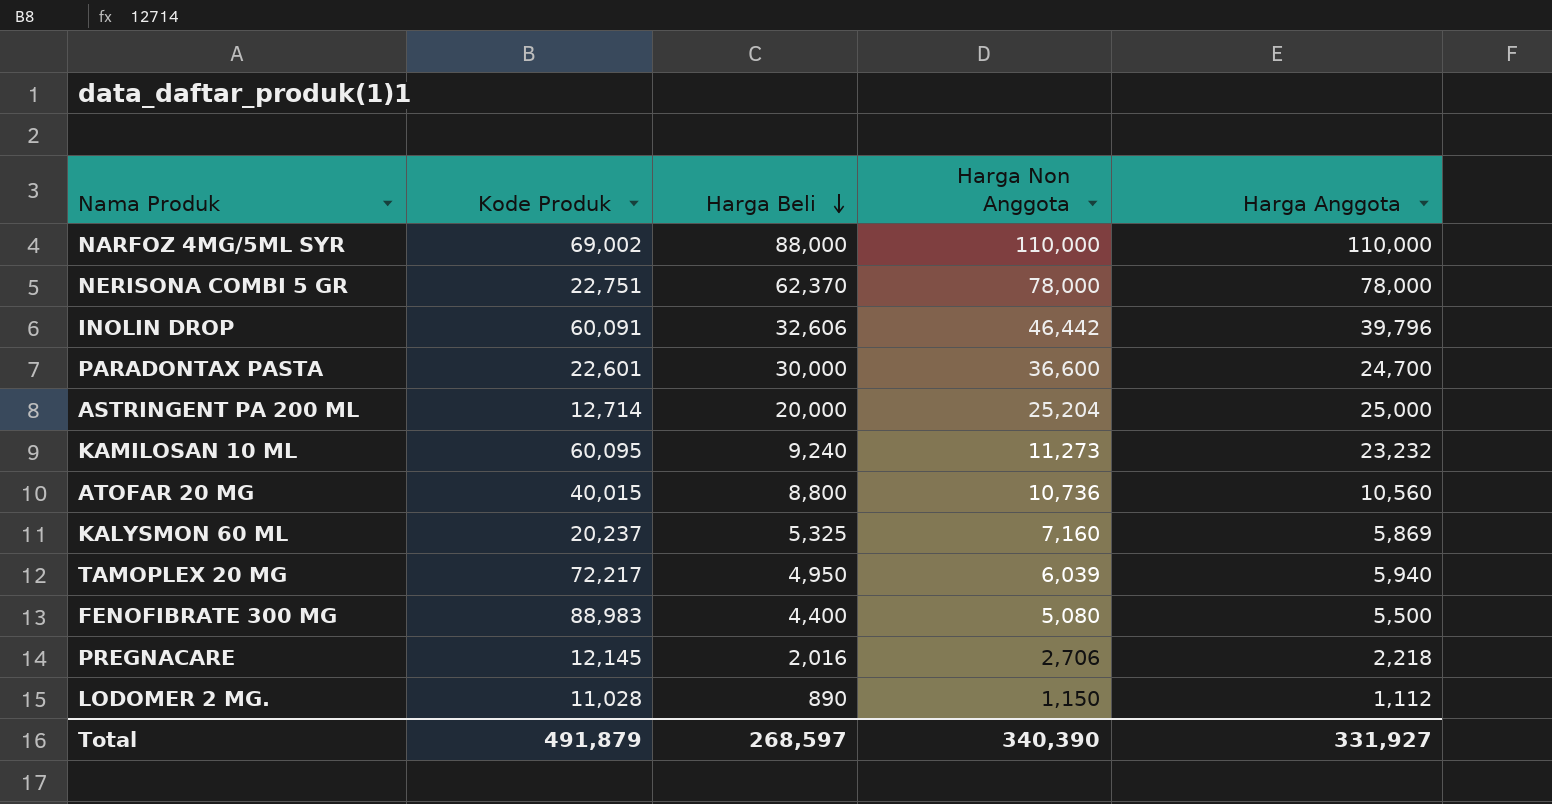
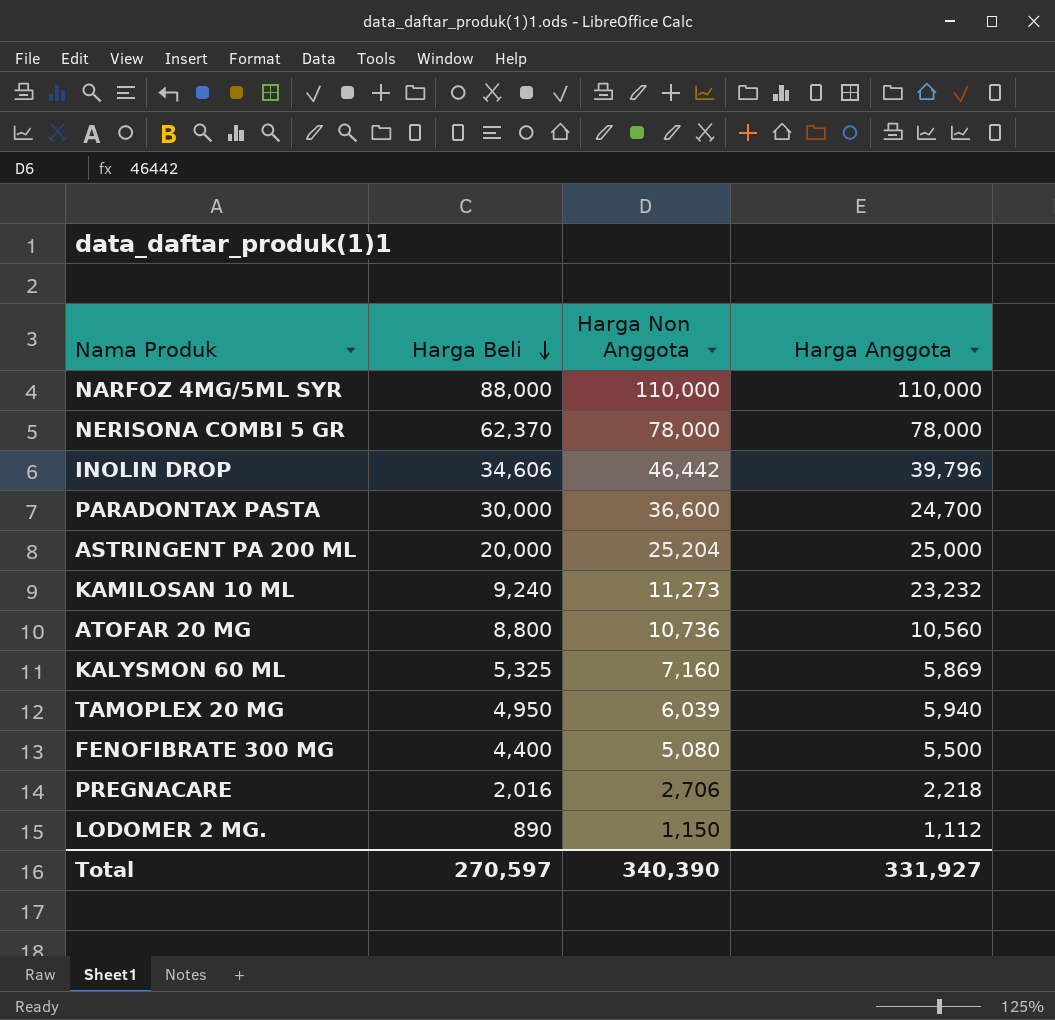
column Kode Produk | position: 2 -> none
INOLIN DROP | Harga Beli: 32,606 -> 34,606
Total | Harga Beli: 268,597 -> 270,597

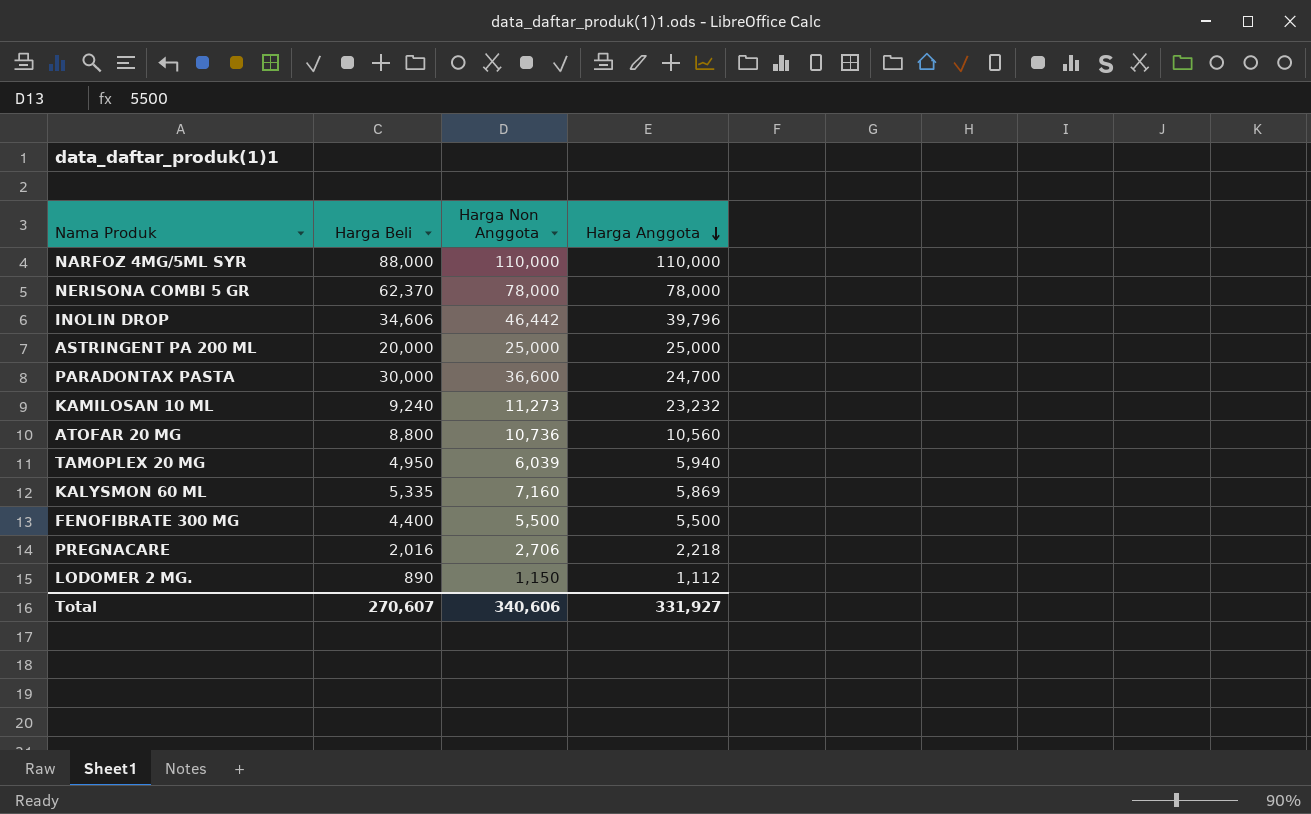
row order: Harga Beli descending -> Harga Anggota descending
ASTRINGENT PA 200 ML | Harga Non Anggota: 25,204 -> 25,000
KALYSMON 60 ML | Harga Beli: 5,325 -> 5,335
FENOFIBRATE 300 MG | Harga Non Anggota: 5,080 -> 5,500
Total | Harga Beli: 270,597 -> 270,607
Total | Harga Non Anggota: 340,390 -> 340,606

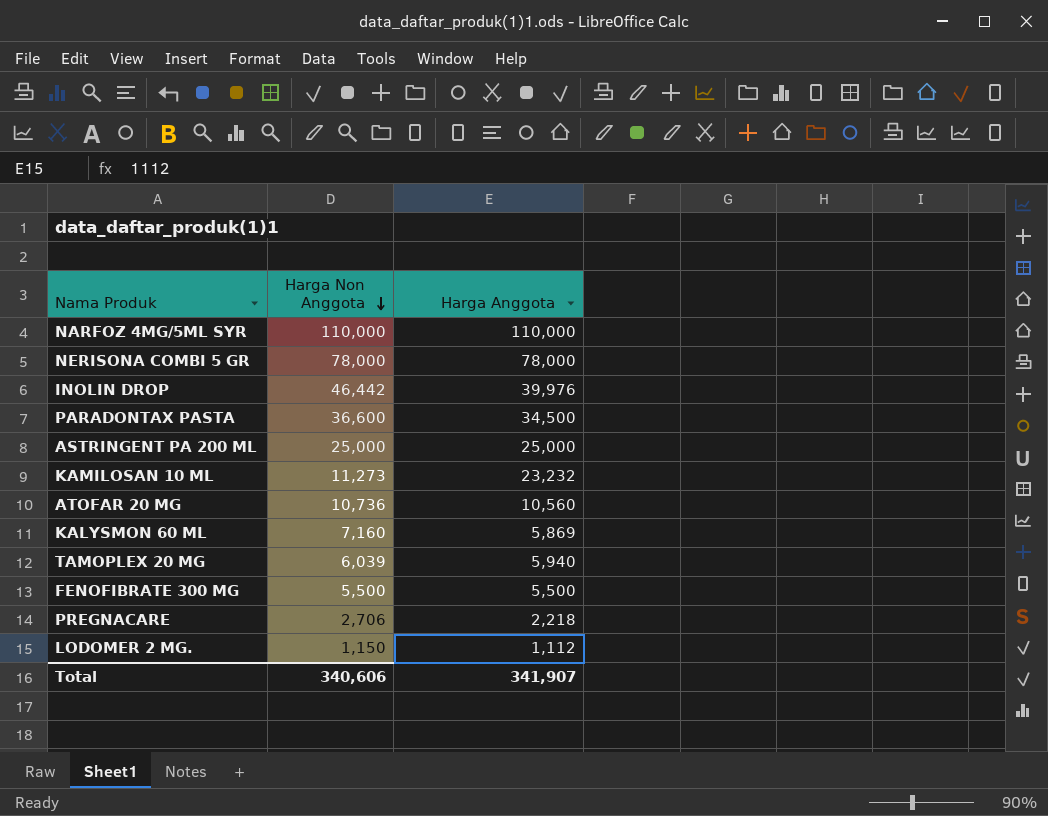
row order: Harga Anggota descending -> Harga Non Anggota descending
column Harga Beli | position: 2 -> none
INOLIN DROP | Harga Anggota: 39,796 -> 39,976
PARADONTAX PASTA | Harga Anggota: 24,700 -> 34,500
Total | Harga Anggota: 331,927 -> 341,907

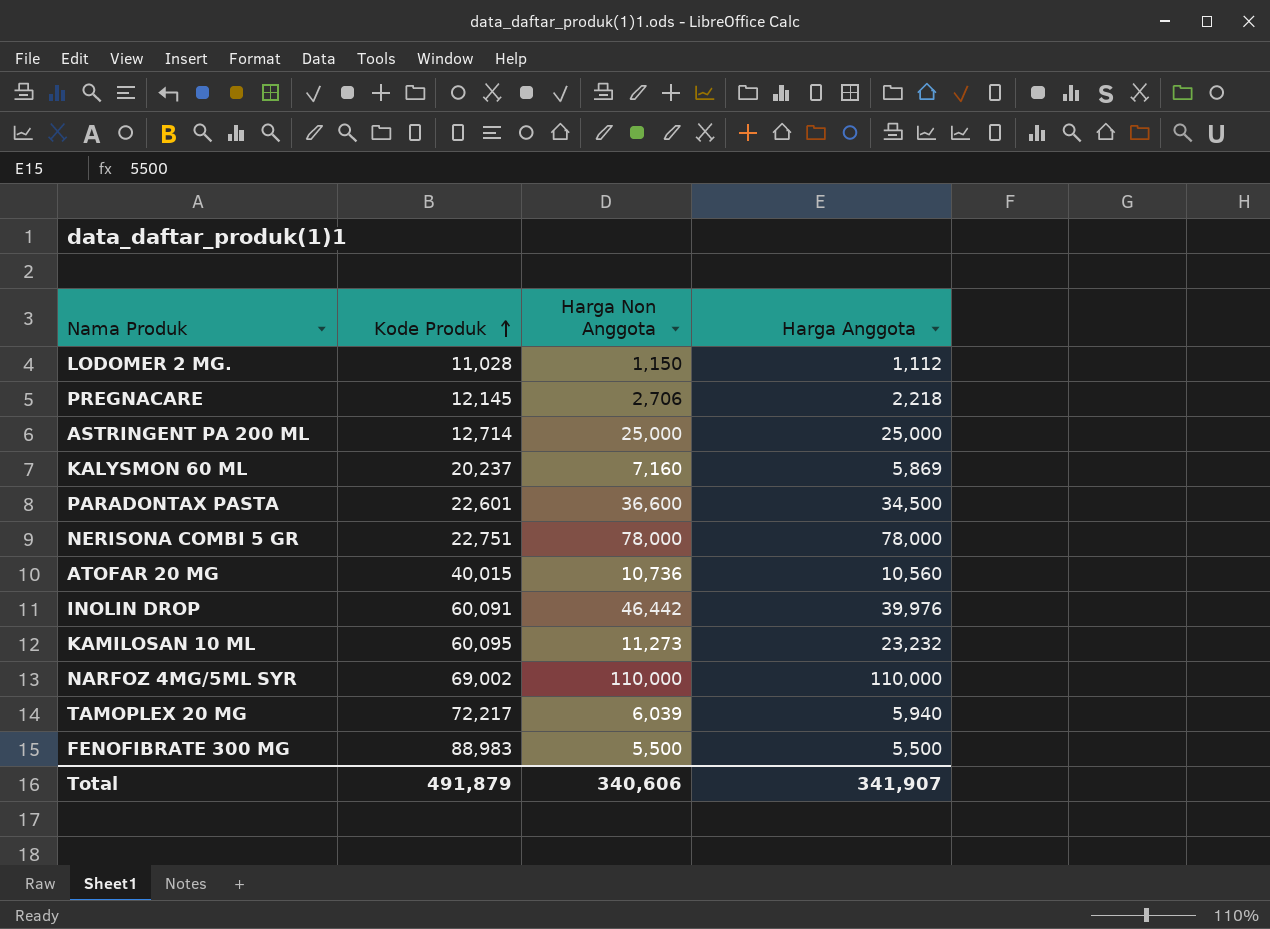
row order: Harga Non Anggota descending -> Kode Produk ascending
column Kode Produk | position: none -> 2

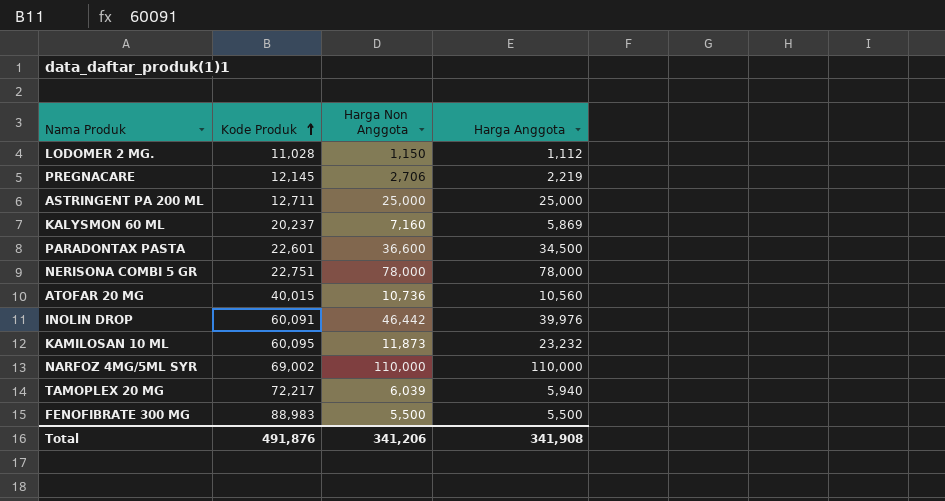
PREGNACARE | Harga Anggota: 2,218 -> 2,219
ASTRINGENT PA 200 ML | Kode Produk: 12,714 -> 12,711
KAMILOSAN 10 ML | Harga Non Anggota: 11,273 -> 11,873
Total | Kode Produk: 491,879 -> 491,876
Total | Harga Non Anggota: 340,606 -> 341,206
Total | Harga Anggota: 341,907 -> 341,908

